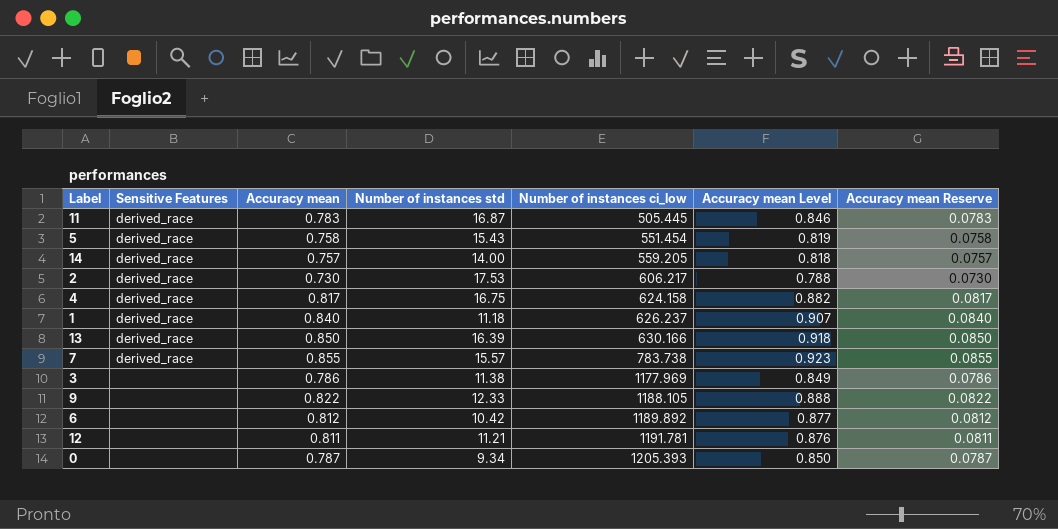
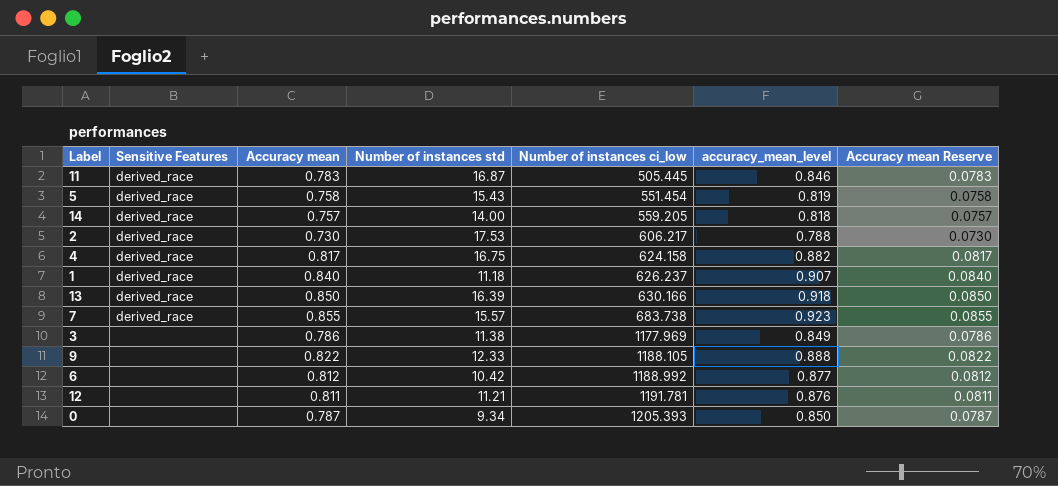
column name: Accuracy mean Level -> accuracy_mean_level
7 | Number of instances ci_low: 783.738 -> 683.738
6 | Number of instances ci_low: 1189.892 -> 1188.992

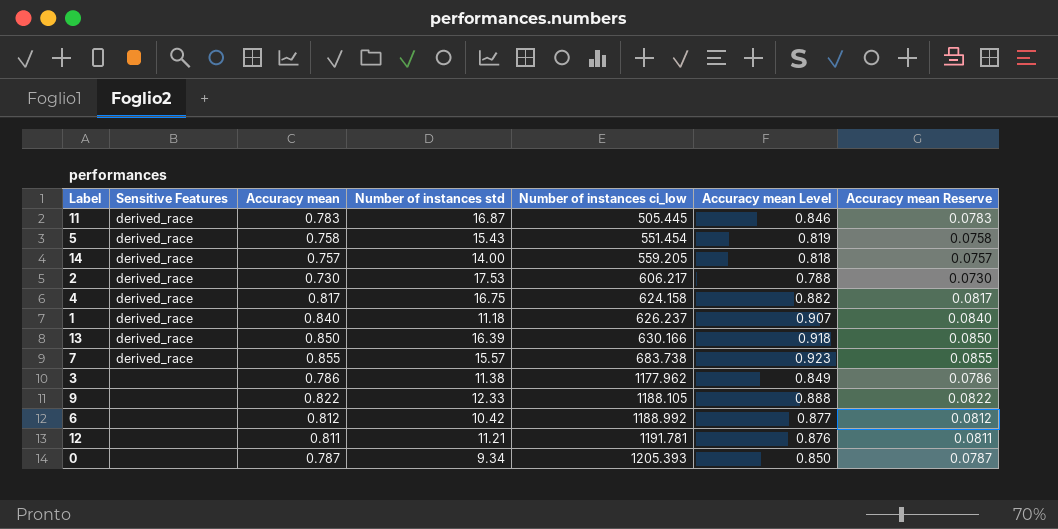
column name: accuracy_mean_level -> Accuracy mean Level
3 | Number of instances ci_low: 1177.969 -> 1177.962

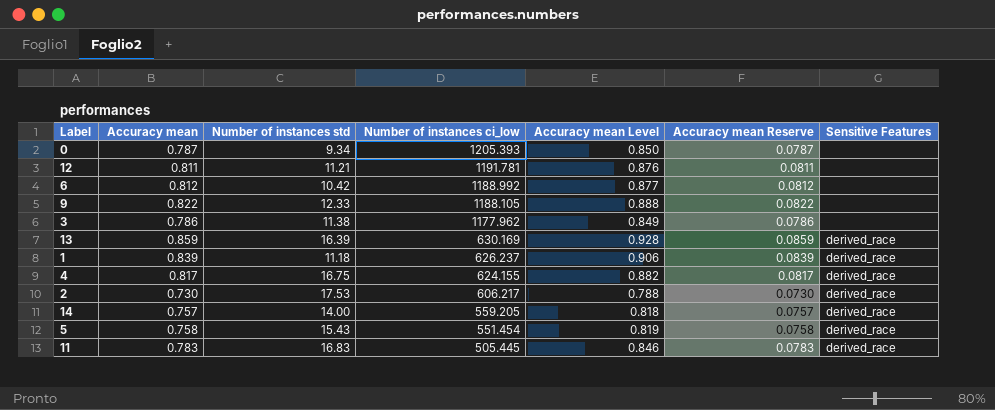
row order: Number of instances ci_low ascending -> Number of instances ci_low descending
column Sensitive Features | position: 2 -> 7
row 7: derived_race | 0.855 | 15.57 | 683.738 | 0.923 | 0.0855 -> none
13 | Accuracy mean: 0.850 -> 0.859
13 | Number of instances ci_low: 630.166 -> 630.169
13 | Accuracy mean Level: 0.918 -> 0.928
13 | Accuracy mean Reserve: 0.0850 -> 0.0859
1 | Accuracy mean: 0.840 -> 0.839
1 | Accuracy mean Level: 0.907 -> 0.906
1 | Accuracy mean Reserve: 0.0840 -> 0.0839
4 | Number of instances ci_low: 624.158 -> 624.155
11 | Number of instances std: 16.87 -> 16.83

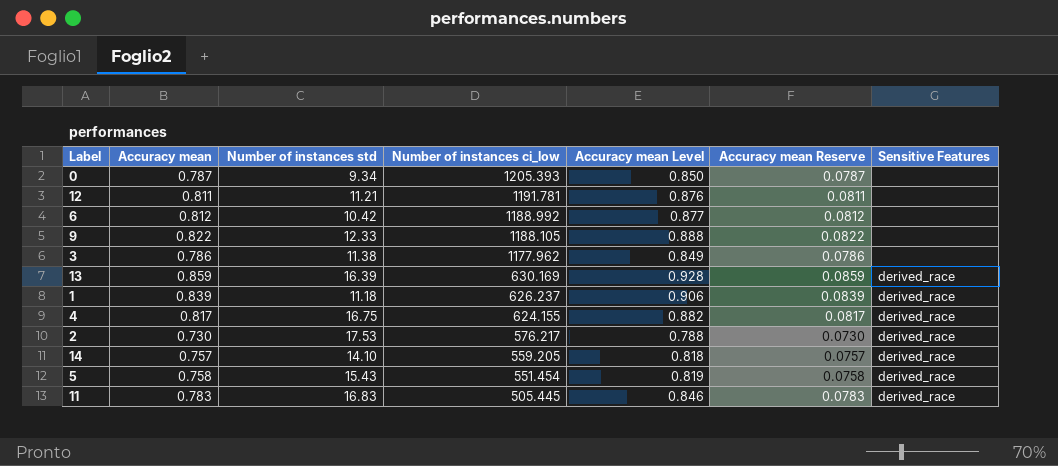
2 | Number of instances ci_low: 606.217 -> 576.217
14 | Number of instances std: 14.00 -> 14.10

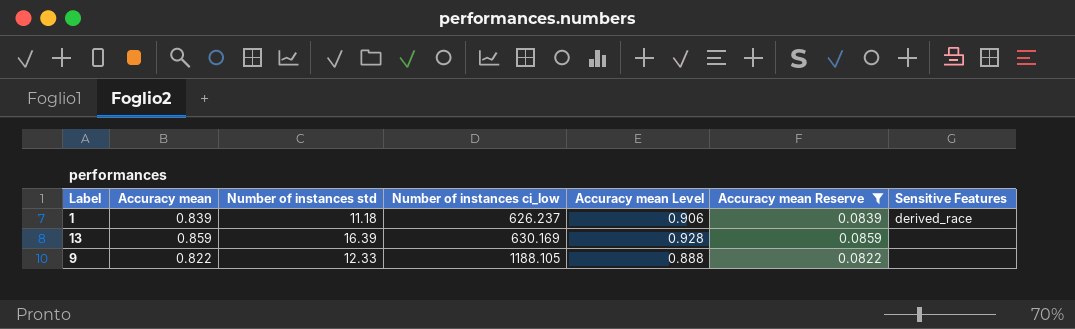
filter: none -> Accuracy mean Reserve >= 0.0822
row order: Number of instances ci_low descending -> Number of instances ci_low ascending
13 | Sensitive Features: derived_race -> none

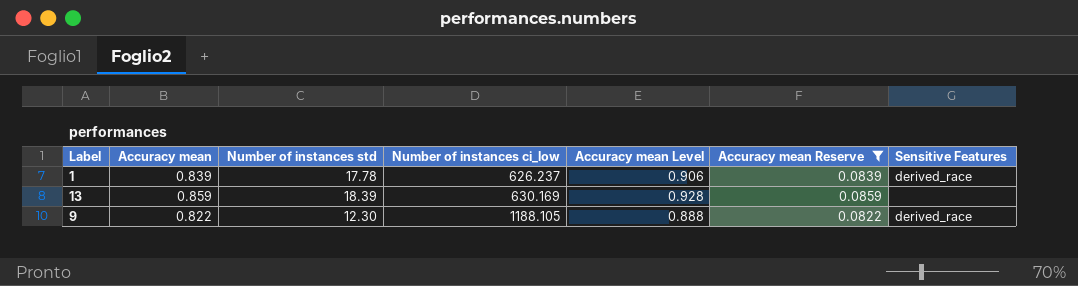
1 | Number of instances std: 11.18 -> 17.78
13 | Number of instances std: 16.39 -> 18.39
9 | Number of instances std: 12.33 -> 12.30
9 | Sensitive Features: none -> derived_race

